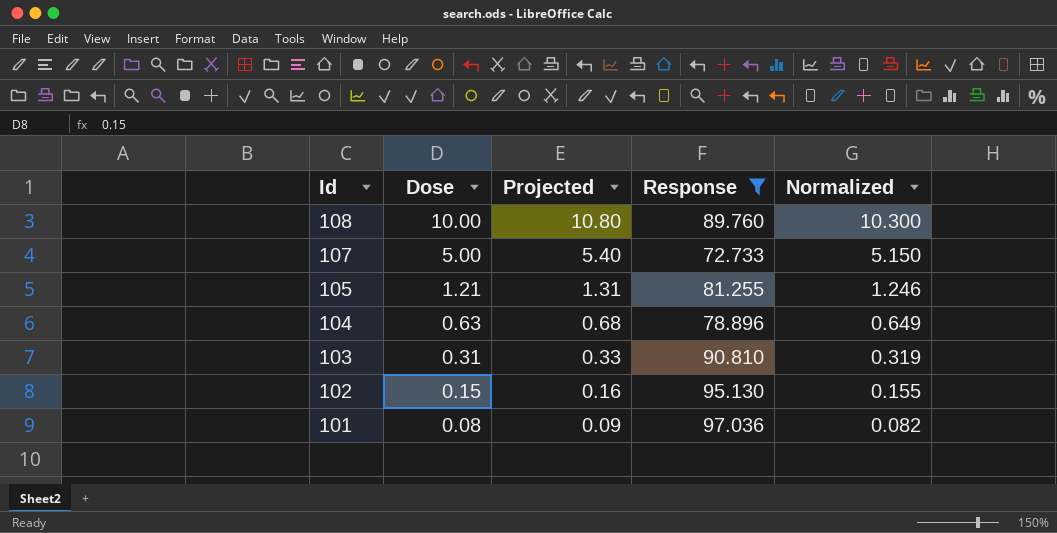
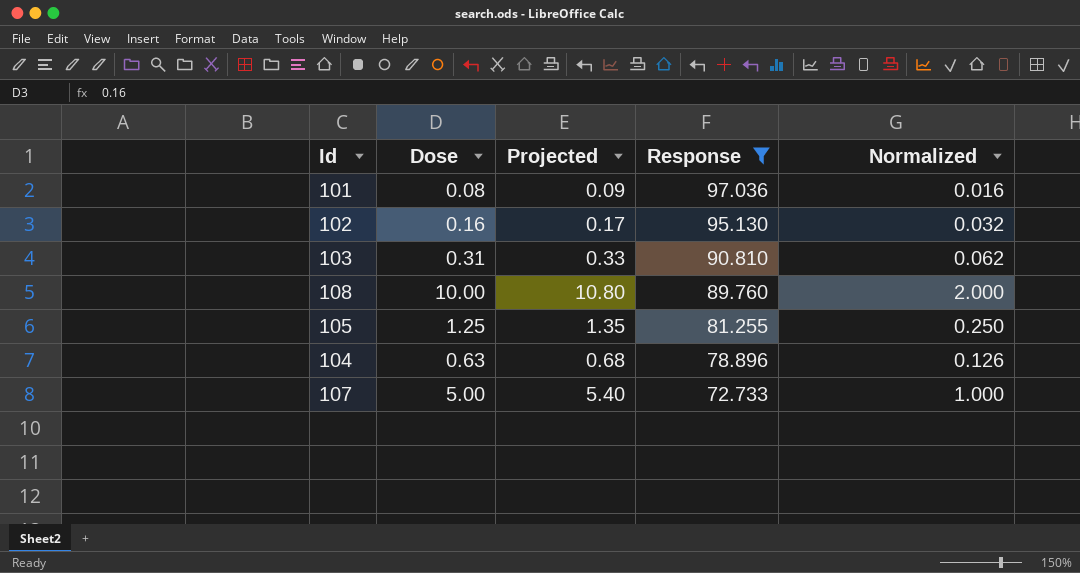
row order: Id descending -> Response descending
column Normalized | formula: [Dose] * 1.03 -> [Dose] * 0.2
102 | Dose: 0.15 -> 0.16
102 | Projected: 0.16 -> 0.17
105 | Dose: 1.21 -> 1.25
105 | Projected: 1.31 -> 1.35

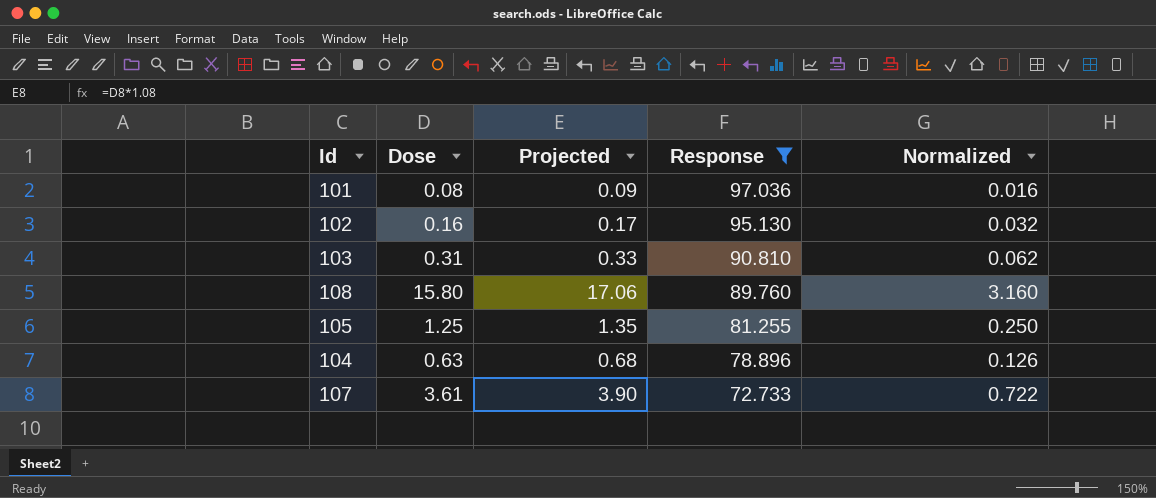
108 | Dose: 10.00 -> 15.80
108 | Projected: 10.80 -> 17.06
108 | Normalized: 2.000 -> 3.160
107 | Dose: 5.00 -> 3.61
107 | Projected: 5.40 -> 3.90
107 | Normalized: 1.000 -> 0.722

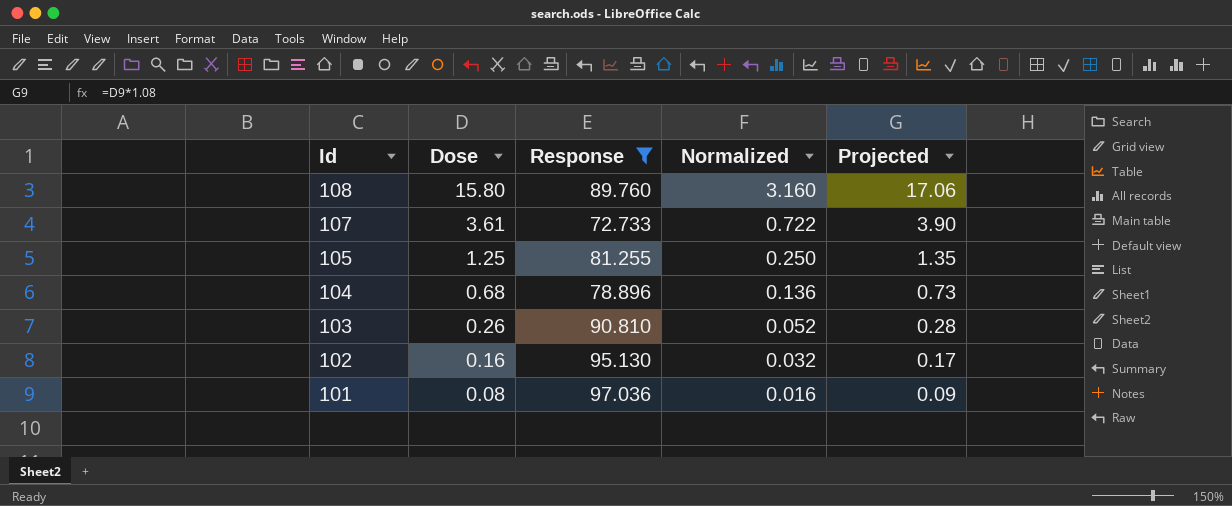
row order: Response descending -> Id descending
column Projected | position: 3 -> 5
104 | Dose: 0.63 -> 0.68
104 | Normalized: 0.126 -> 0.136
104 | Projected: 0.68 -> 0.73
103 | Dose: 0.31 -> 0.26
103 | Normalized: 0.062 -> 0.052
103 | Projected: 0.33 -> 0.28

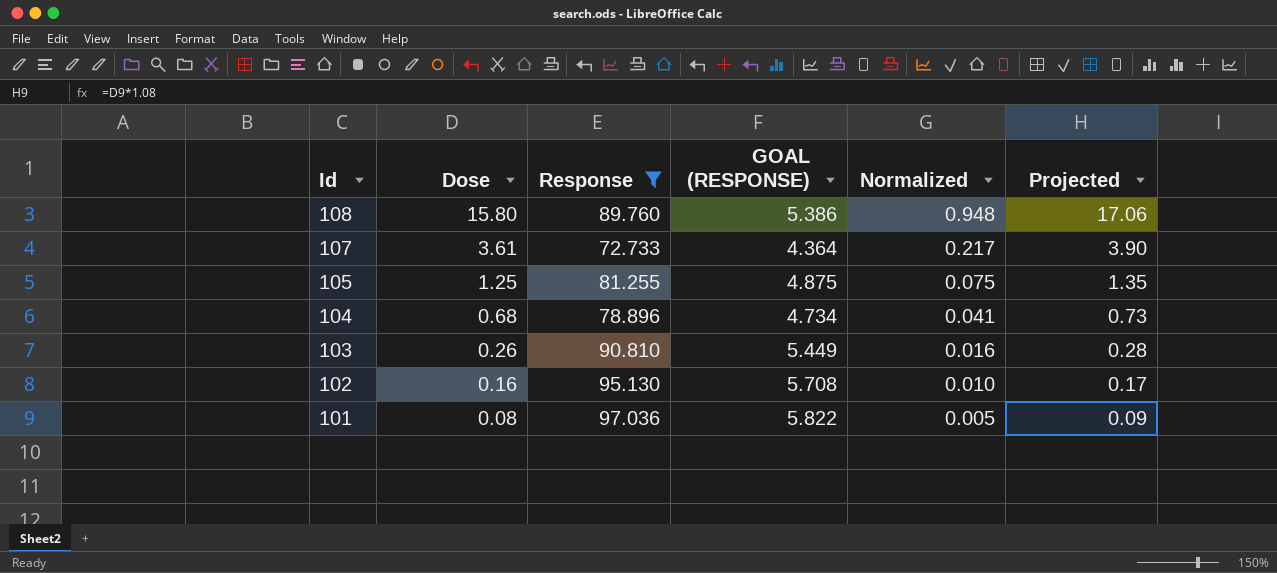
column GOAL (RESPONSE) | formula: none -> [Response] * 0.06
column Normalized | formula: [Dose] * 0.2 -> [Dose] * 0.06

